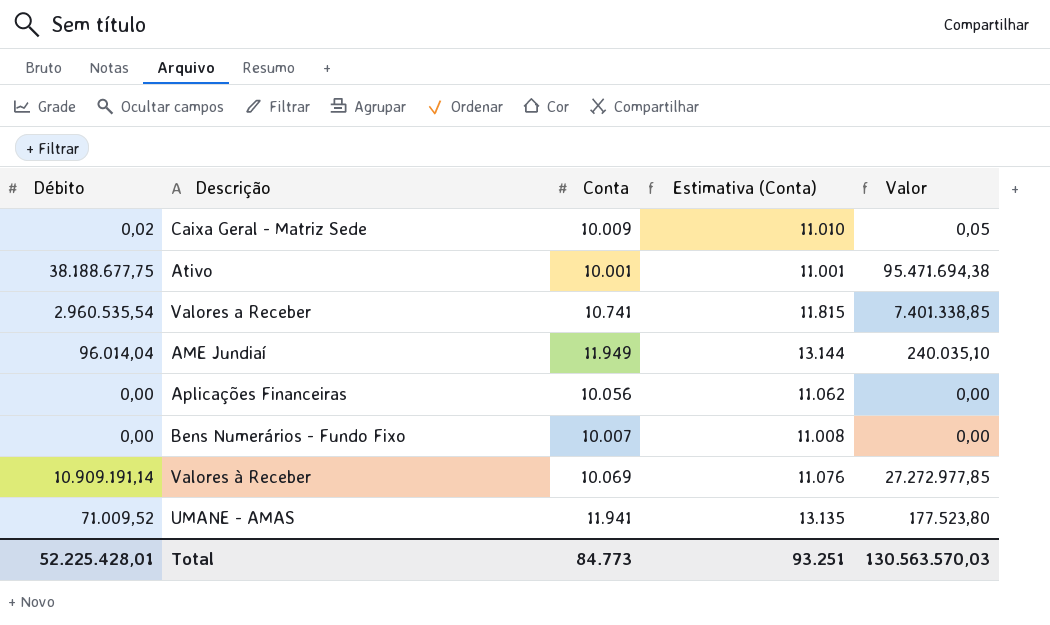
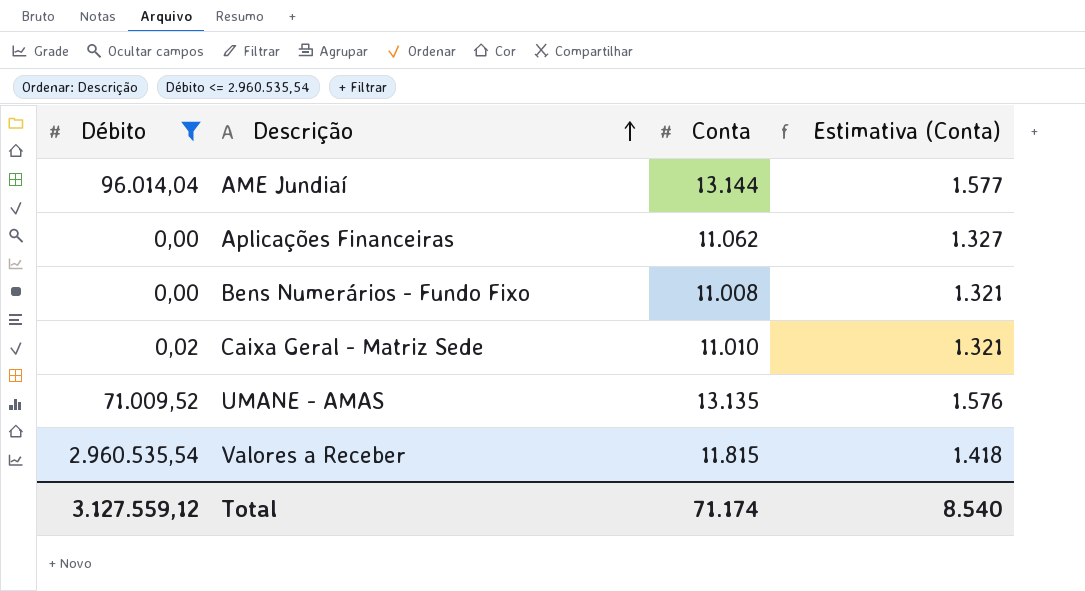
filter: none -> Débito <= 2.960.535,54
row order: none -> Descrição ascending
column Valor | formula: [Débito] * 2,5 -> none
column Estimativa (Conta) | formula: [Conta] * 1,1 -> [Conta] * 0,12
AME Jundiaí | Conta: 11.949 -> 13.144
Aplicações Financeiras | Conta: 10.056 -> 11.062
Bens Numerários - Fundo Fixo | Conta: 10.007 -> 11.008
Caixa Geral - Matriz Sede | Conta: 10.009 -> 11.010
UMANE - AMAS | Conta: 11.941 -> 13.135
Valores a Receber | Conta: 10.741 -> 11.815
Total | Débito: 52.225.428,01 -> 3.127.559,12
Total | Conta: 84.773 -> 71.174
Total | Estimativa (Conta): 93.251 -> 8.540

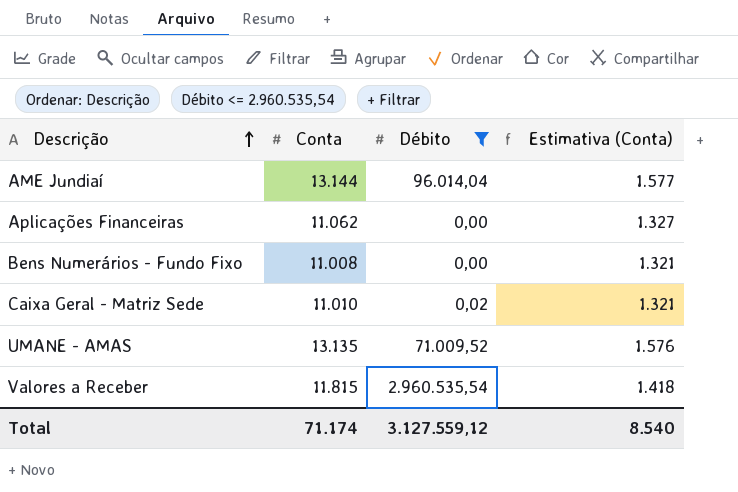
column Débito | position: 1 -> 3

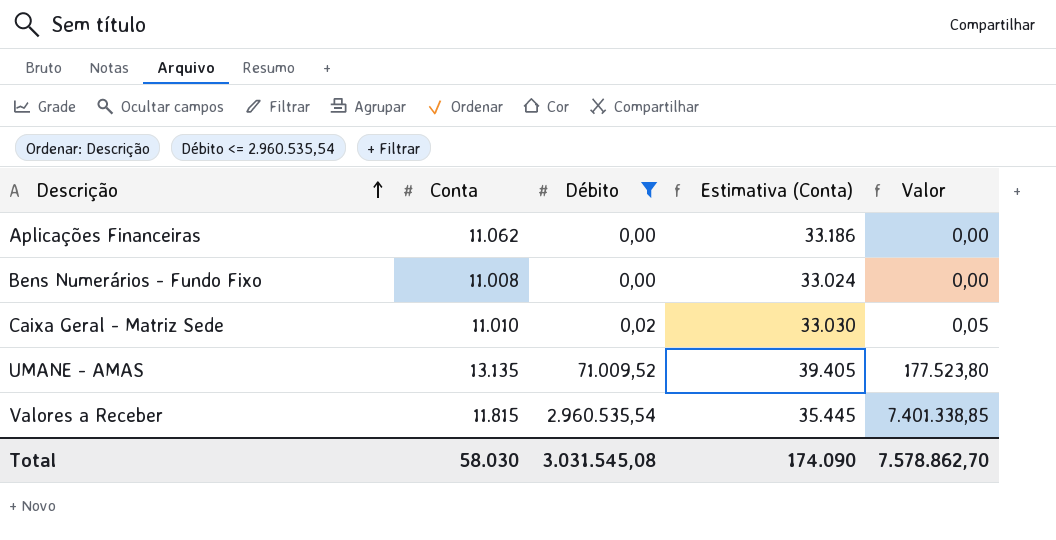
column Estimativa (Conta) | formula: [Conta] * 0,12 -> [Conta] * 3
column Valor | formula: none -> [Débito] * 2,5
row AME Jundiaí: 13.144 | 96.014,04 | 1.577 -> none
Total | Conta: 71.174 -> 58.030
Total | Débito: 3.127.559,12 -> 3.031.545,08
Total | Estimativa (Conta): 8.540 -> 174.090

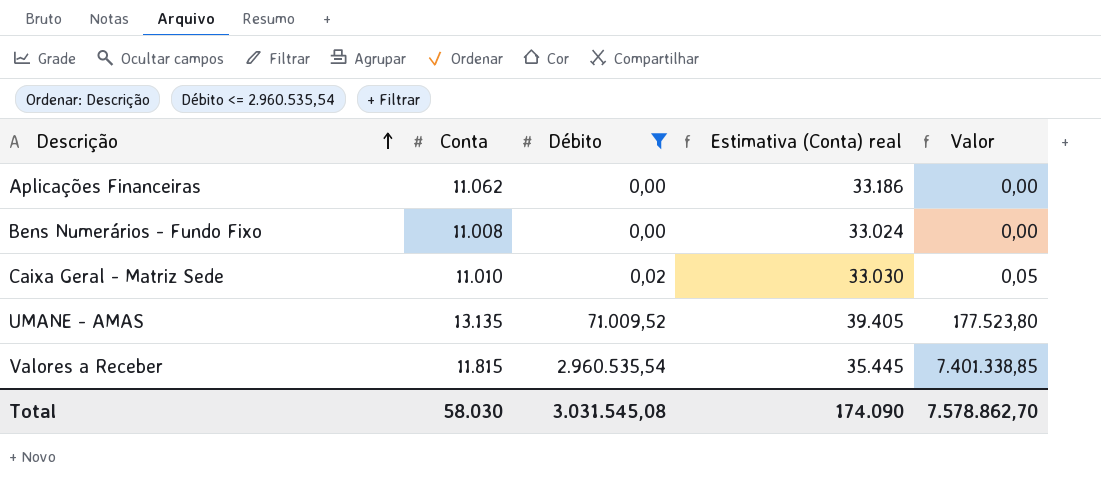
column name: Estimativa (Conta) -> Estimativa (Conta) real

